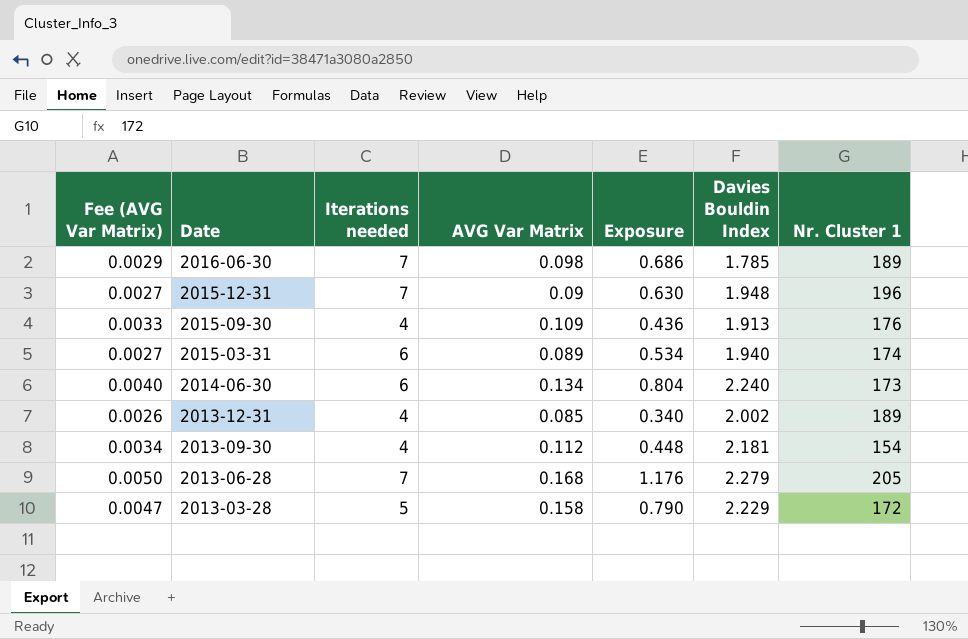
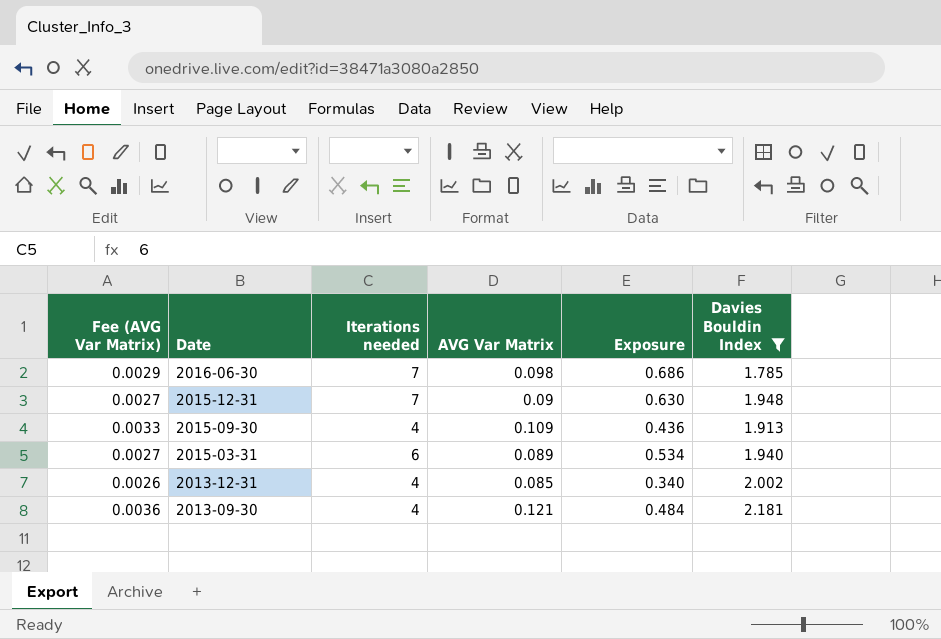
filter: none -> Davies Bouldin Index <= 2.181
column Nr. Cluster 1 | position: 7 -> none
2013-09-30 | Fee (AVG Var Matrix): 0.0034 -> 0.0036
2013-09-30 | AVG Var Matrix: 0.112 -> 0.121
2013-09-30 | Exposure: 0.448 -> 0.484

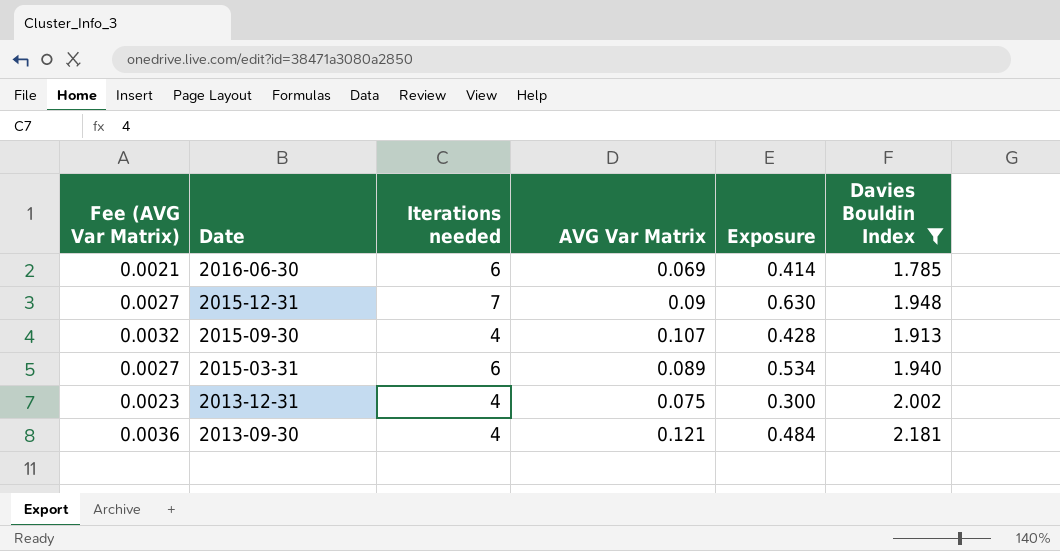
2016-06-30 | Fee (AVG Var Matrix): 0.0029 -> 0.0021
2016-06-30 | Iterations needed: 7 -> 6
2016-06-30 | AVG Var Matrix: 0.098 -> 0.069
2016-06-30 | Exposure: 0.686 -> 0.414
2015-09-30 | Fee (AVG Var Matrix): 0.0033 -> 0.0032
2015-09-30 | AVG Var Matrix: 0.109 -> 0.107
2015-09-30 | Exposure: 0.436 -> 0.428
2013-12-31 | Fee (AVG Var Matrix): 0.0026 -> 0.0023
2013-12-31 | AVG Var Matrix: 0.085 -> 0.075
2013-12-31 | Exposure: 0.340 -> 0.300

